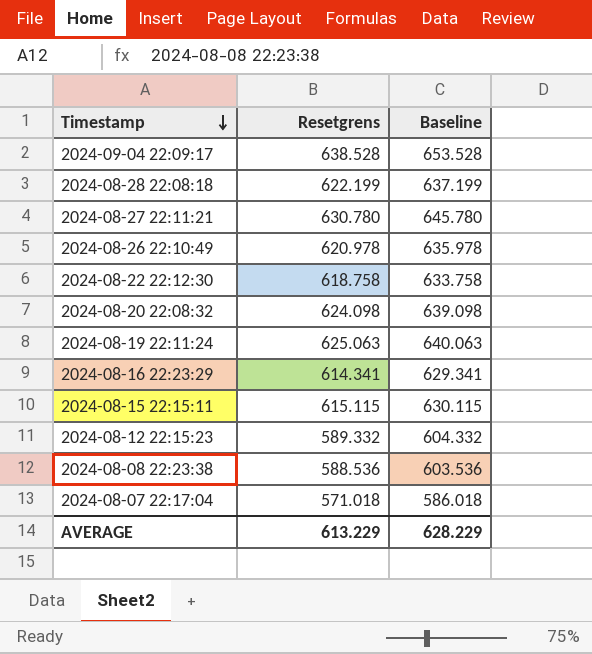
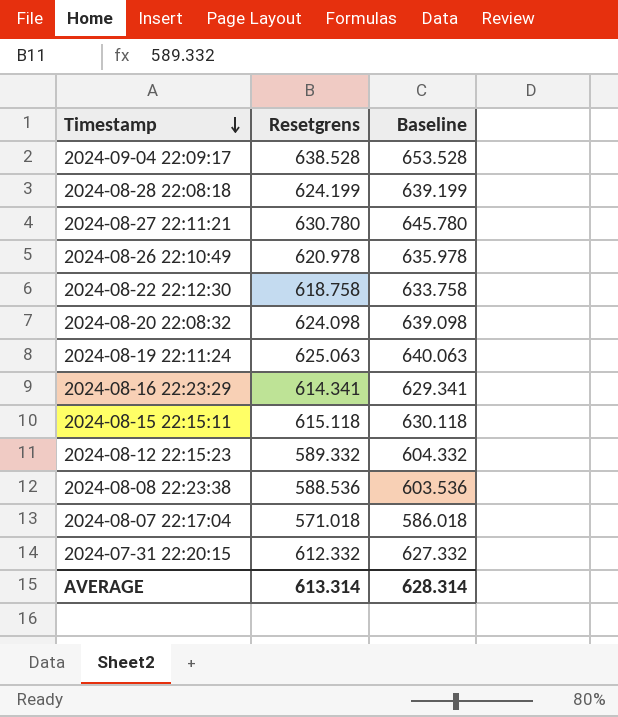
2024-08-28 22:08:18 | Resetgrens: 622.199 -> 624.199
2024-08-28 22:08:18 | Baseline: 637.199 -> 639.199
2024-08-15 22:15:11 | Resetgrens: 615.115 -> 615.118
2024-08-15 22:15:11 | Baseline: 630.115 -> 630.118
row 2024-07-31 22:20:15: none -> 612.332 | 627.332
AVERAGE | Resetgrens: 613.229 -> 613.314
AVERAGE | Baseline: 628.229 -> 628.314

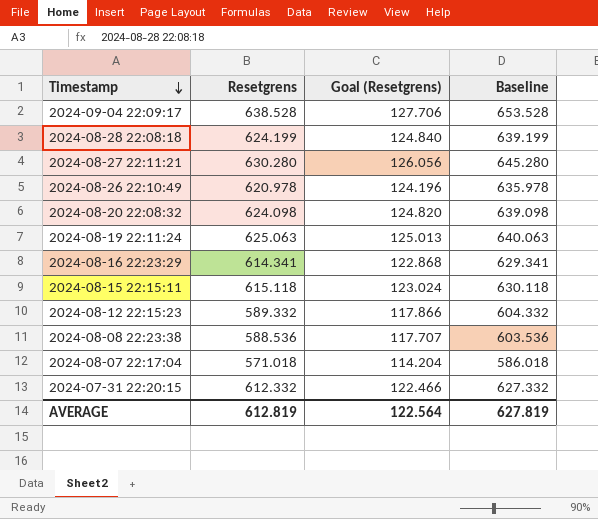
column Goal (Resetgrens) | formula: none -> [Resetgrens] * 0.2
row 2024-08-22 22:12:30: 618.758 | 633.758 -> none
2024-08-27 22:11:21 | Resetgrens: 630.780 -> 630.280
2024-08-27 22:11:21 | Baseline: 645.780 -> 645.280
AVERAGE | Resetgrens: 613.314 -> 612.819
AVERAGE | Baseline: 628.314 -> 627.819

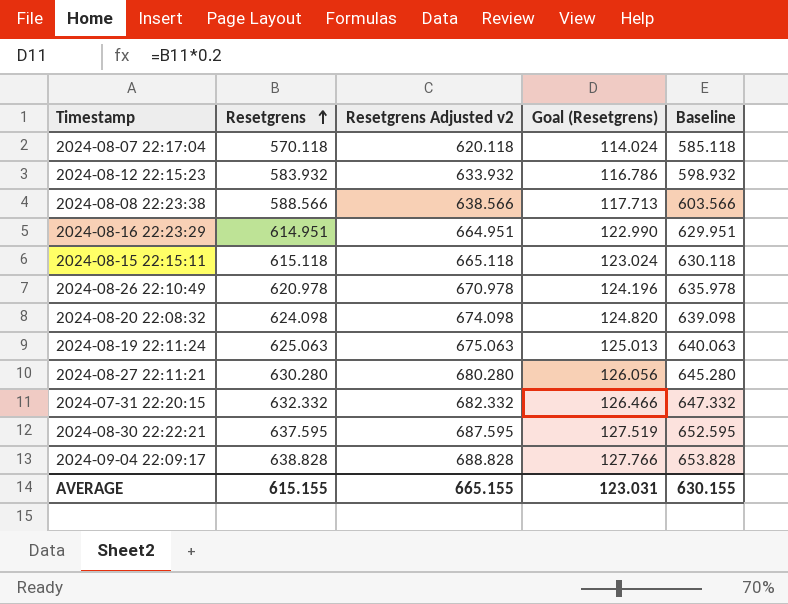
row order: Timestamp descending -> Resetgrens ascending
column Resetgrens Adjusted v2 | formula: none -> [Resetgrens] + 50
row 2024-08-28 22:08:18: 624.199 | 124.840 | 639.199 -> none
2024-08-07 22:17:04 | Resetgrens: 571.018 -> 570.118
2024-08-07 22:17:04 | Goal (Resetgrens): 114.204 -> 114.024
2024-08-07 22:17:04 | Baseline: 586.018 -> 585.118
2024-08-12 22:15:23 | Resetgrens: 589.332 -> 583.932
2024-08-12 22:15:23 | Goal (Resetgrens): 117.866 -> 116.786
2024-08-12 22:15:23 | Baseline: 604.332 -> 598.932
2024-08-08 22:23:38 | Resetgrens: 588.536 -> 588.566
2024-08-08 22:23:38 | Goal (Resetgrens): 117.707 -> 117.713
2024-08-08 22:23:38 | Baseline: 603.536 -> 603.566
2024-08-16 22:23:29 | Resetgrens: 614.341 -> 614.951
2024-08-16 22:23:29 | Goal (Resetgrens): 122.868 -> 122.990
2024-08-16 22:23:29 | Baseline: 629.341 -> 629.951
2024-07-31 22:20:15 | Resetgrens: 612.332 -> 632.332
2024-07-31 22:20:15 | Goal (Resetgrens): 122.466 -> 126.466
2024-07-31 22:20:15 | Baseline: 627.332 -> 647.332
row 2024-08-30 22:22:21: none -> 637.595 | 687.595 | 127.519 | 652.595
2024-09-04 22:09:17 | Resetgrens: 638.528 -> 638.828
2024-09-04 22:09:17 | Goal (Resetgrens): 127.706 -> 127.766
2024-09-04 22:09:17 | Baseline: 653.528 -> 653.828
AVERAGE | Resetgrens: 612.819 -> 615.155
AVERAGE | Goal (Resetgrens): 122.564 -> 123.031
AVERAGE | Baseline: 627.819 -> 630.155

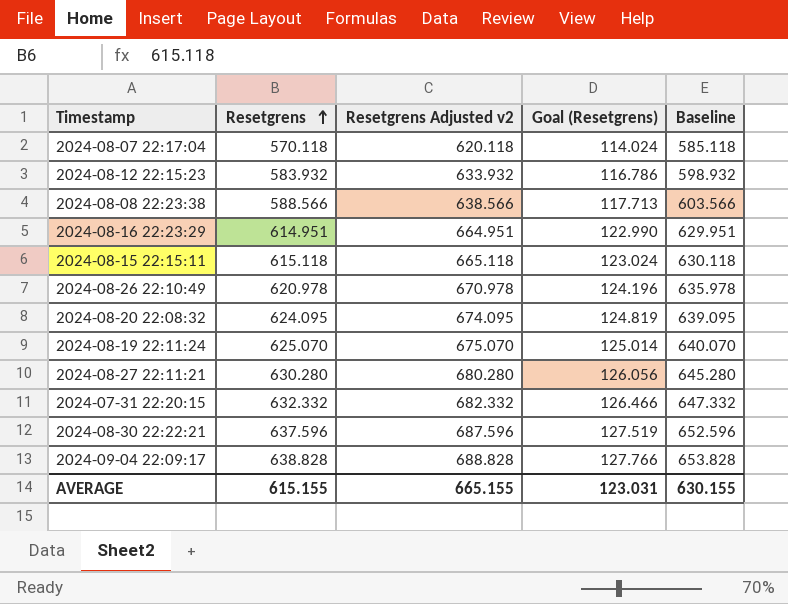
2024-08-20 22:08:32 | Resetgrens: 624.098 -> 624.095
2024-08-20 22:08:32 | Resetgrens Adjusted v2: 674.098 -> 674.095
2024-08-20 22:08:32 | Goal (Resetgrens): 124.820 -> 124.819
2024-08-20 22:08:32 | Baseline: 639.098 -> 639.095
2024-08-19 22:11:24 | Resetgrens: 625.063 -> 625.070
2024-08-19 22:11:24 | Resetgrens Adjusted v2: 675.063 -> 675.070
2024-08-19 22:11:24 | Goal (Resetgrens): 125.013 -> 125.014
2024-08-19 22:11:24 | Baseline: 640.063 -> 640.070
2024-08-30 22:22:21 | Resetgrens: 637.595 -> 637.596
2024-08-30 22:22:21 | Resetgrens Adjusted v2: 687.595 -> 687.596
2024-08-30 22:22:21 | Baseline: 652.595 -> 652.596

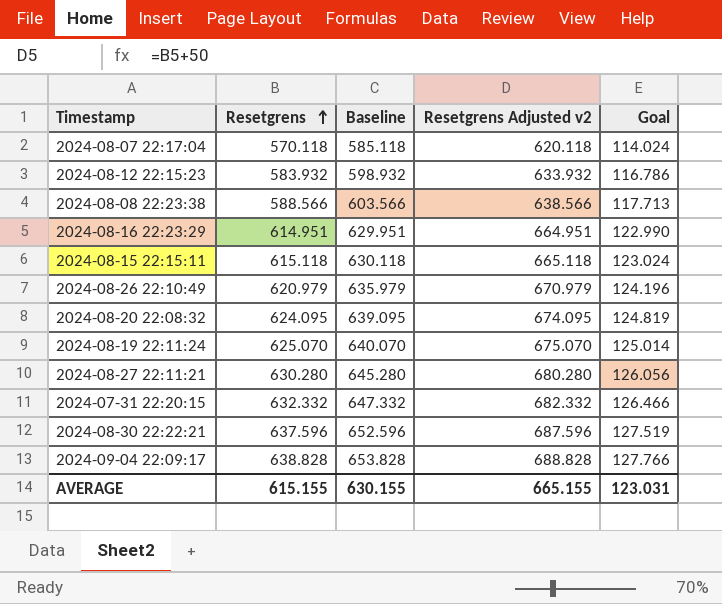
column Baseline | position: 5 -> 3
column name: Goal (Resetgrens) -> Goal
2024-08-26 22:10:49 | Resetgrens: 620.978 -> 620.979
2024-08-26 22:10:49 | Baseline: 635.978 -> 635.979
2024-08-26 22:10:49 | Resetgrens Adjusted v2: 670.978 -> 670.979

